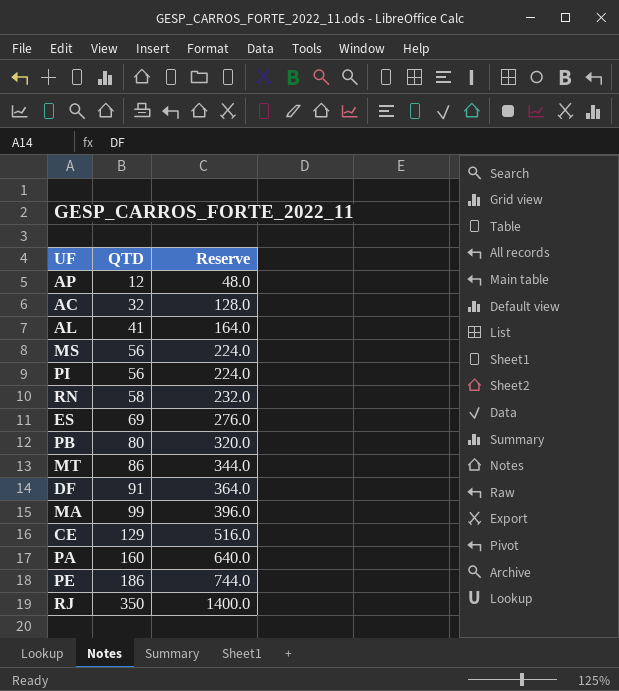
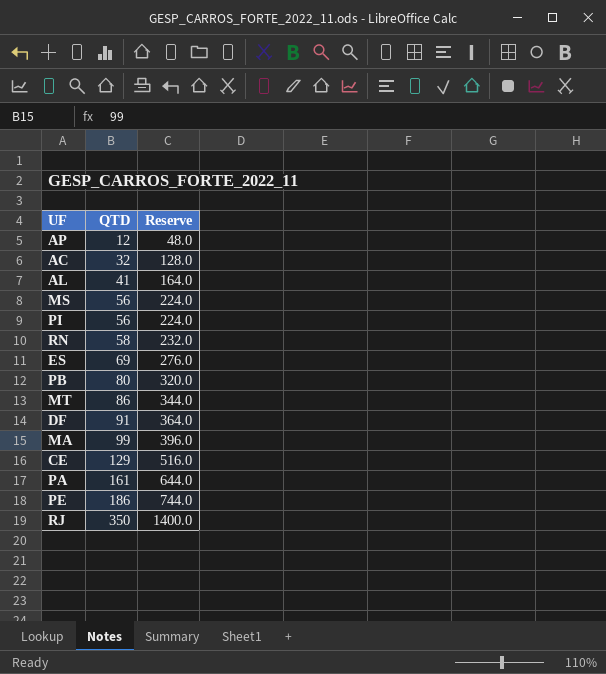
PA | QTD: 160 -> 161
PA | Reserve: 640.0 -> 644.0

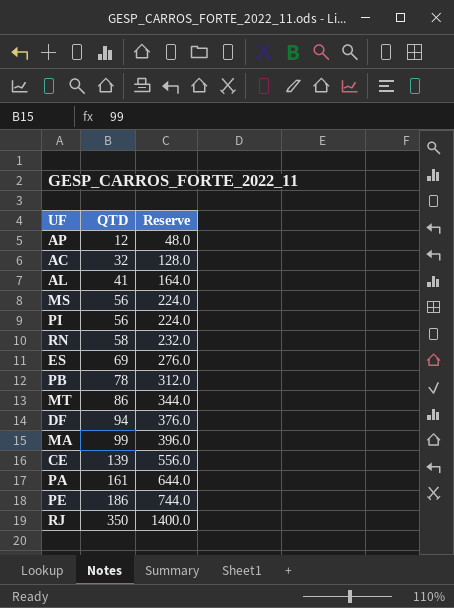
PB | QTD: 80 -> 78
PB | Reserve: 320.0 -> 312.0
DF | QTD: 91 -> 94
DF | Reserve: 364.0 -> 376.0
CE | QTD: 129 -> 139
CE | Reserve: 516.0 -> 556.0

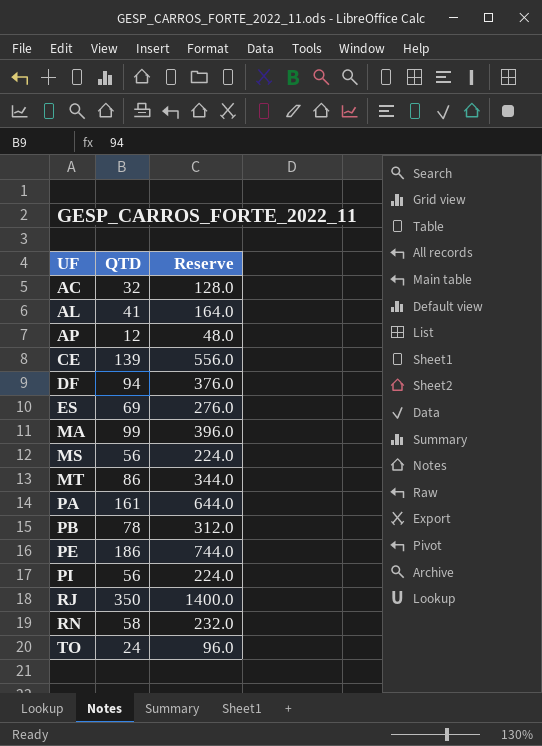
row order: QTD ascending -> UF ascending
row TO: none -> 24 | 96.0

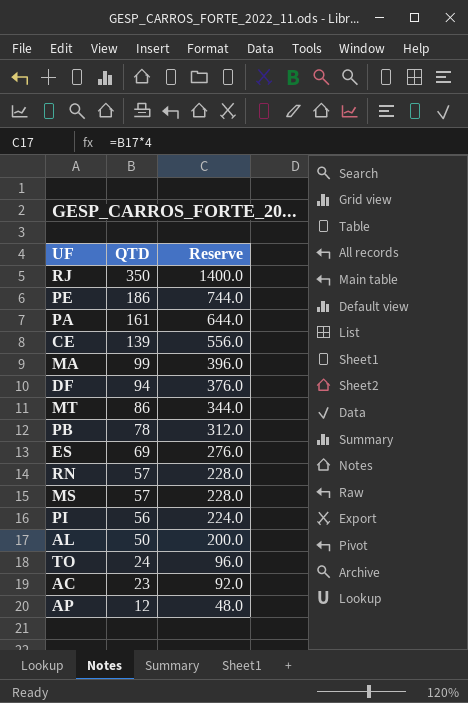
row order: UF ascending -> QTD descending
RN | QTD: 58 -> 57
RN | Reserve: 232.0 -> 228.0
MS | QTD: 56 -> 57
MS | Reserve: 224.0 -> 228.0
AL | QTD: 41 -> 50
AL | Reserve: 164.0 -> 200.0
AC | QTD: 32 -> 23
AC | Reserve: 128.0 -> 92.0

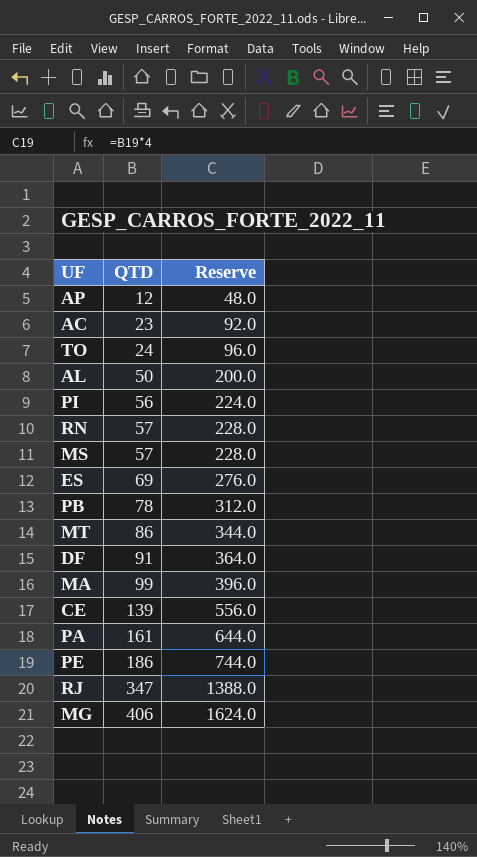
row order: QTD descending -> QTD ascending
DF | QTD: 94 -> 91
DF | Reserve: 376.0 -> 364.0
RJ | QTD: 350 -> 347
RJ | Reserve: 1400.0 -> 1388.0
row MG: none -> 406 | 1624.0

